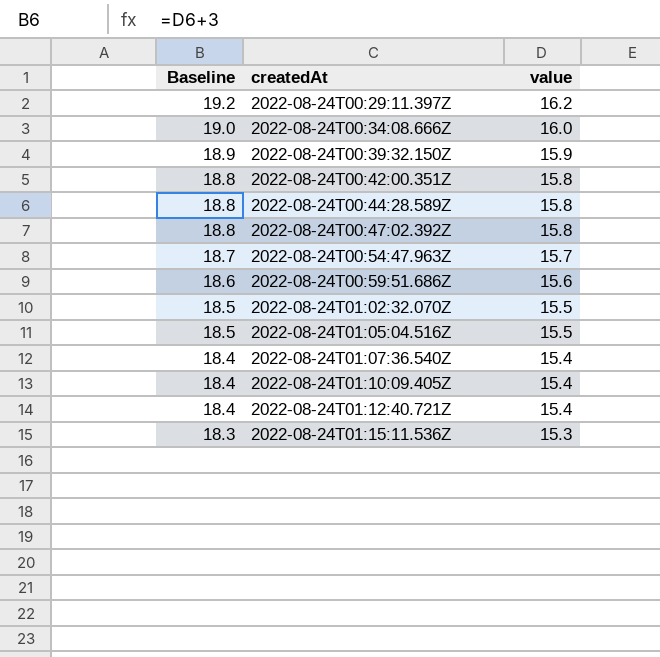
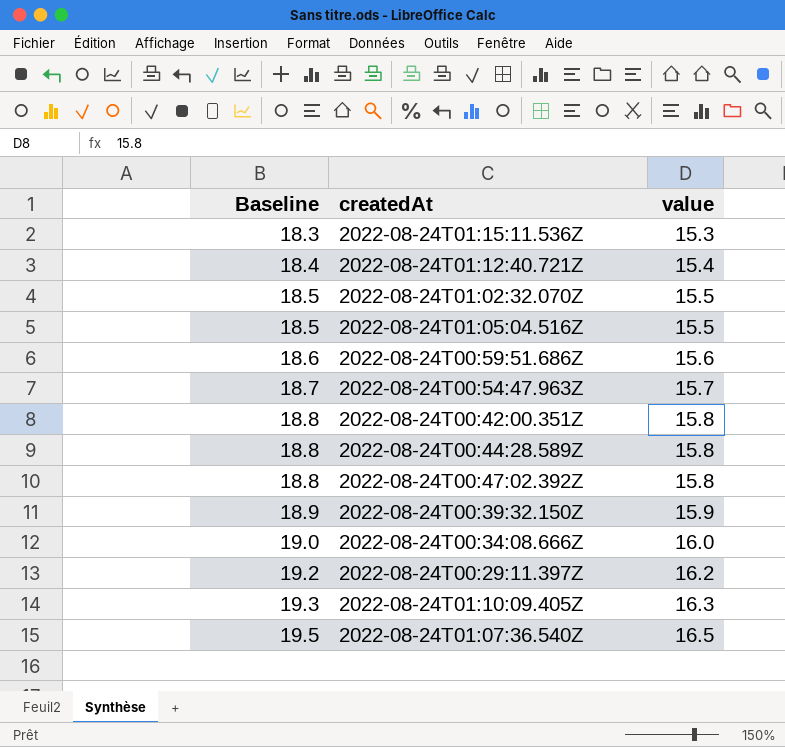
row order: Baseline descending -> Baseline ascending
2022-08-24T01:10:09.405Z | Baseline: 18.4 -> 19.3
2022-08-24T01:10:09.405Z | value: 15.4 -> 16.3
2022-08-24T01:07:36.540Z | Baseline: 18.4 -> 19.5
2022-08-24T01:07:36.540Z | value: 15.4 -> 16.5

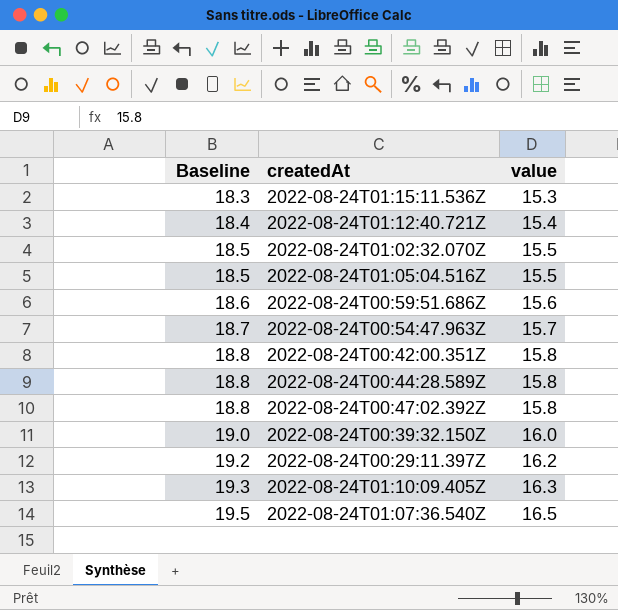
row 2022-08-24T00:34:08.666Z: 19.0 | 16.0 -> none
2022-08-24T00:39:32.150Z | Baseline: 18.9 -> 19.0
2022-08-24T00:39:32.150Z | value: 15.9 -> 16.0

